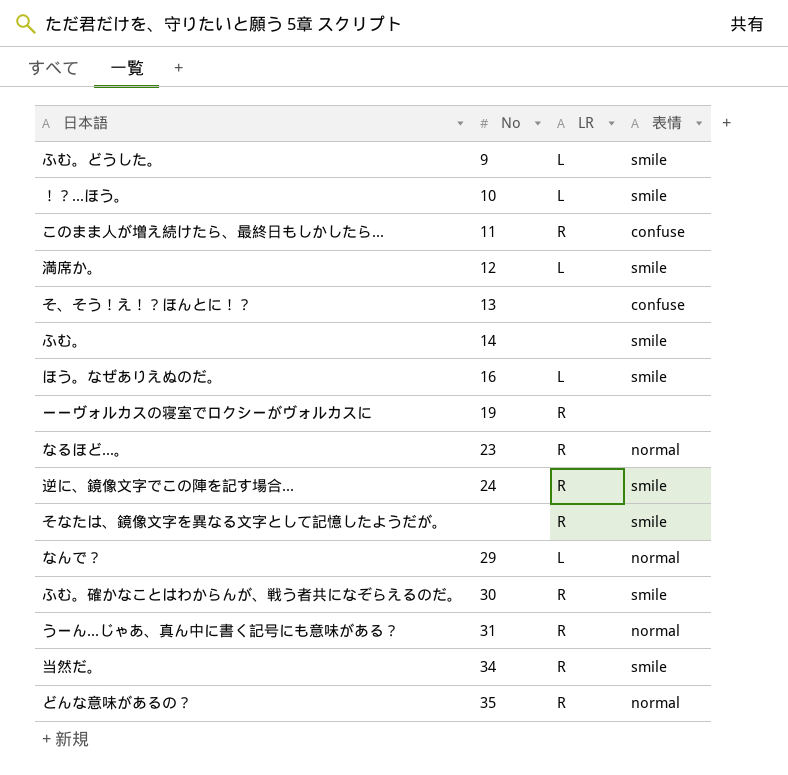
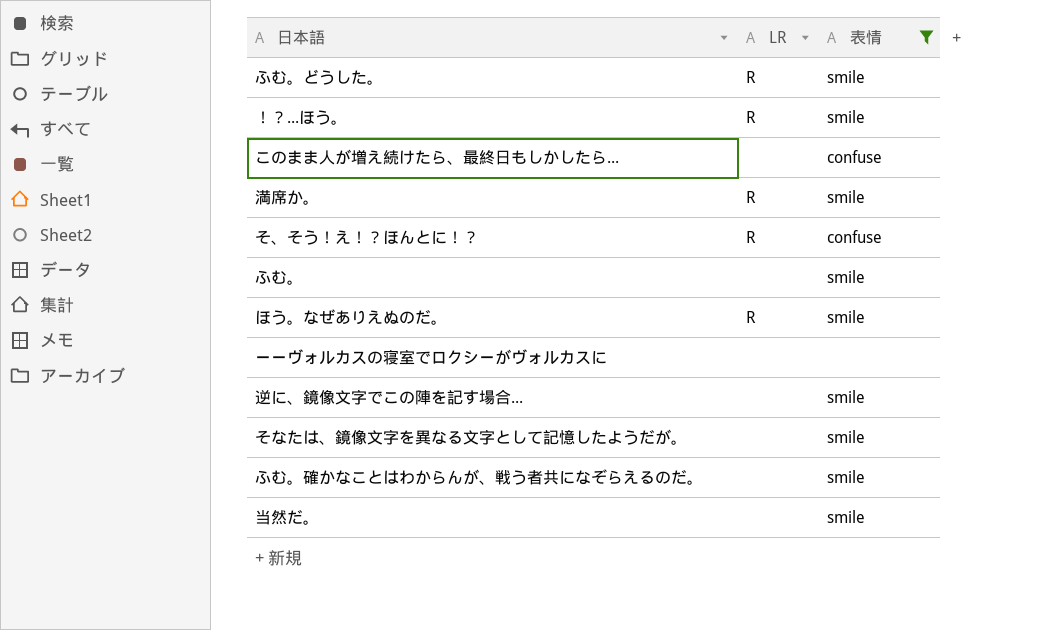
filter: none -> 表情 != normal
column No | position: 2 -> none
ふむ。どうした。 | LR: L -> R
！？...ほう。 | LR: L -> R
このまま人が増え続けたら、最終日もしかしたら... | LR: R -> none
満席か。 | LR: L -> R
そ、そう！え！？ほんとに！？ | LR: none -> R
ほう。なぜありえぬのだ。 | LR: L -> R
ーーヴォルカスの寝室でロクシーがヴォルカスに | LR: R -> none
逆に、鏡像文字でこの陣を記す場合... | LR: R -> none
そなたは、鏡像文字を異なる文字として記憶したようだが。 | LR: R -> none
ふむ。確かなことはわからんが、戦う者共になぞらえるのだ。 | LR: R -> none
当然だ。 | LR: R -> none

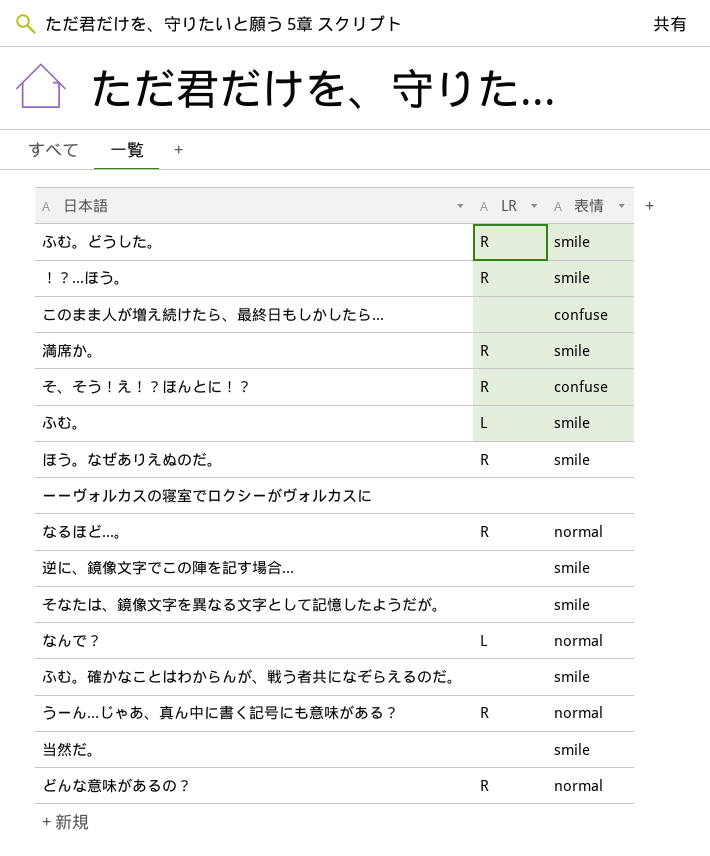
filter: 表情 != normal -> none
ふむ。 | LR: none -> L

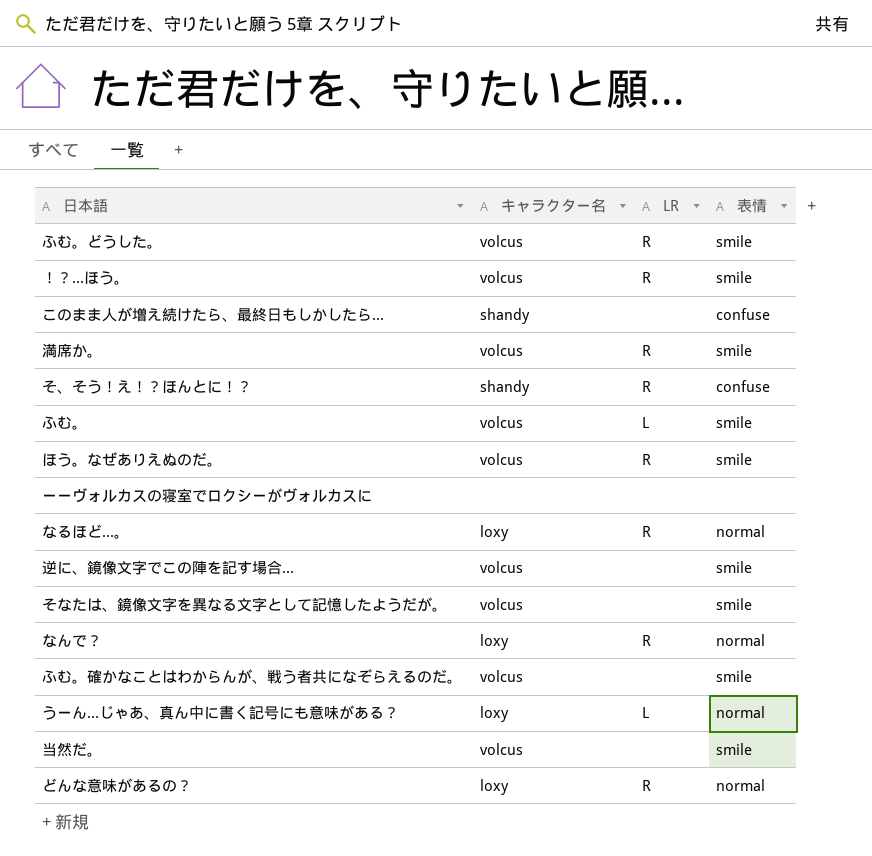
column キャラクター名 | position: none -> 2
なんで？ | LR: L -> R
うーん...じゃあ、真ん中に書く記号にも意味がある？ | LR: R -> L

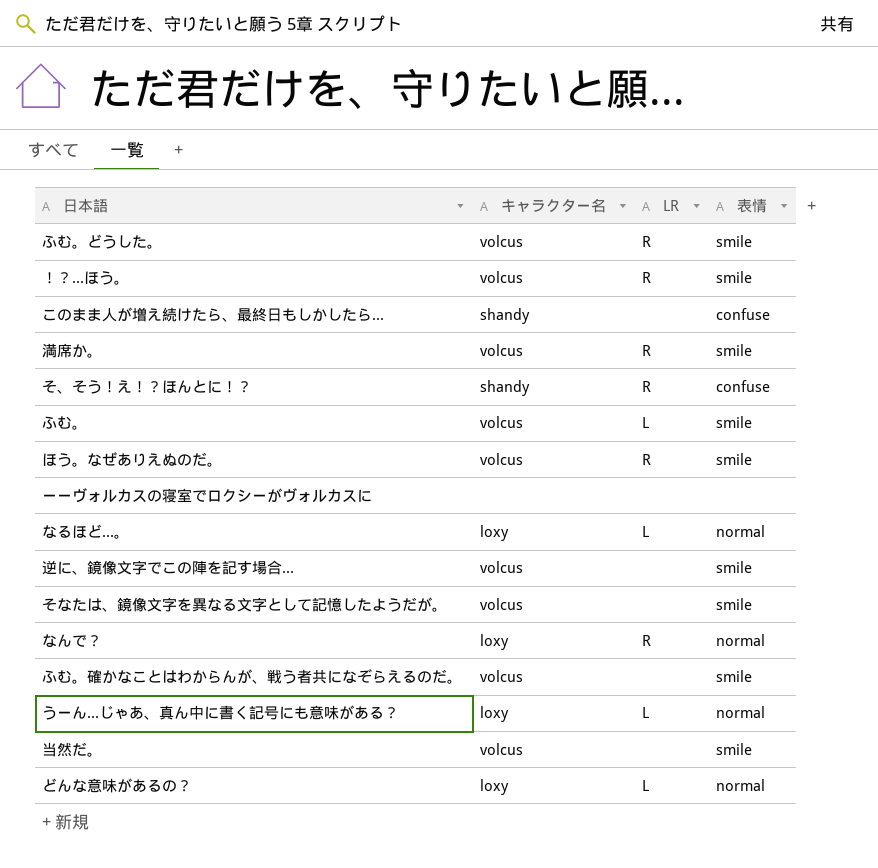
なるほど...。 | LR: R -> L
どんな意味があるの？ | LR: R -> L

